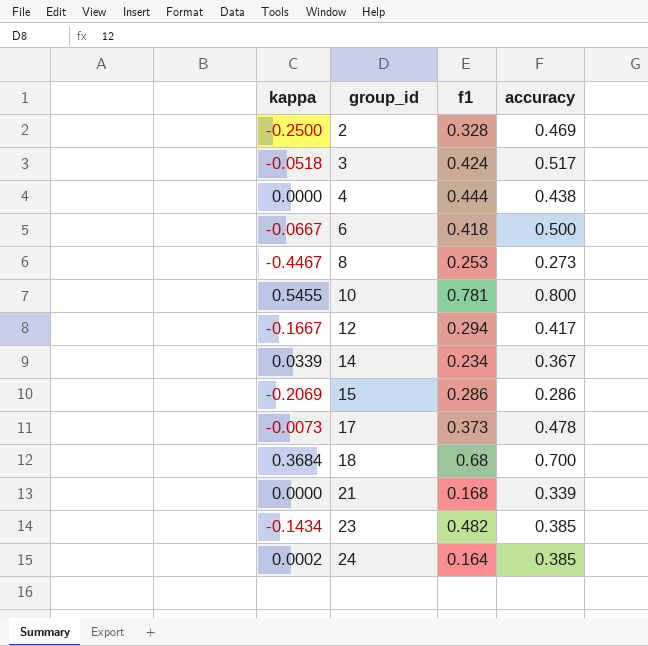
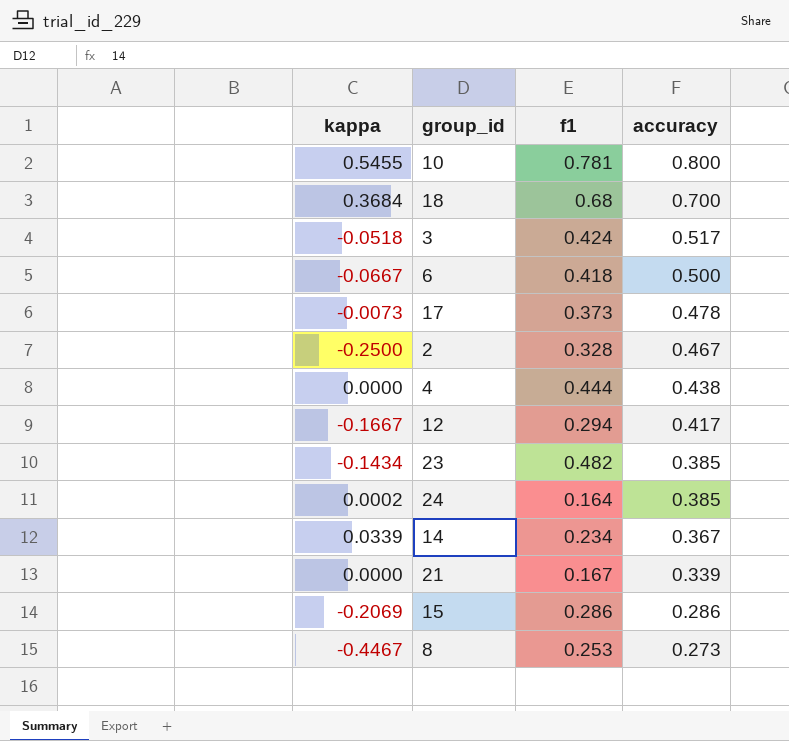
row order: group_id ascending -> accuracy descending
2 | accuracy: 0.469 -> 0.467
21 | f1: 0.168 -> 0.167

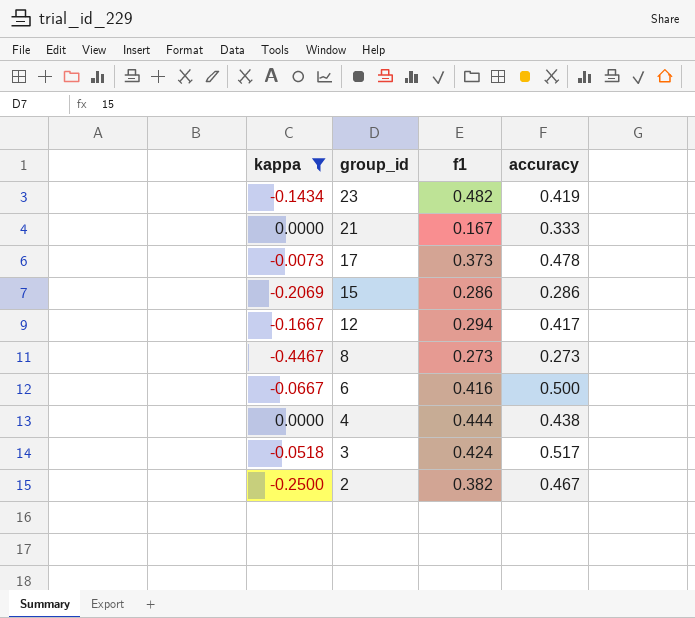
filter: none -> kappa <= 0.0000
row order: accuracy descending -> group_id descending
23 | accuracy: 0.385 -> 0.419
21 | accuracy: 0.339 -> 0.333
8 | f1: 0.253 -> 0.273
6 | f1: 0.418 -> 0.416
2 | f1: 0.328 -> 0.382

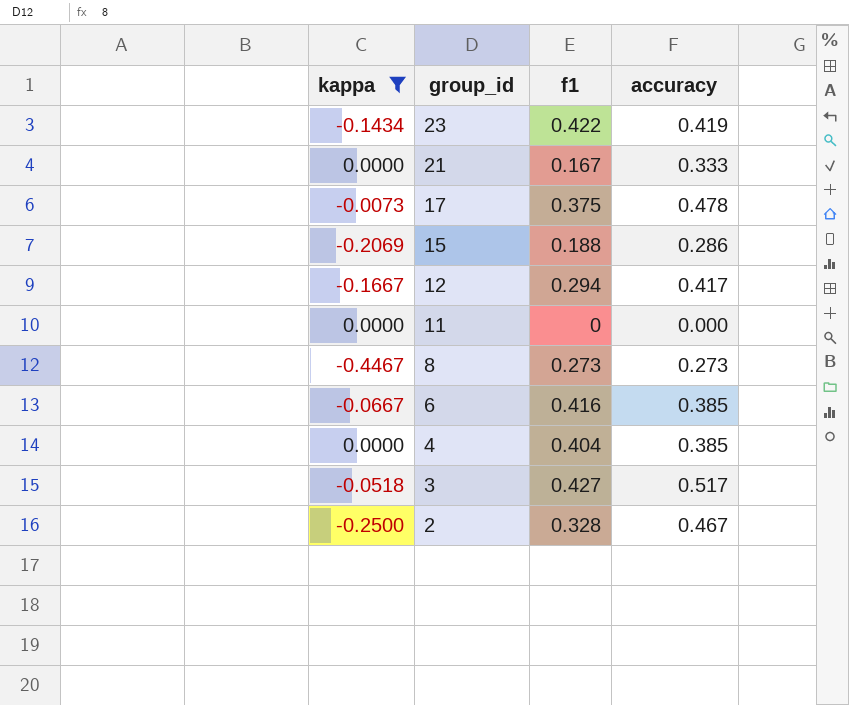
23 | f1: 0.482 -> 0.422
17 | f1: 0.373 -> 0.375
15 | f1: 0.286 -> 0.188
row 11: none -> 0.0000 | 0 | 0.000
6 | accuracy: 0.500 -> 0.385
4 | f1: 0.444 -> 0.404
4 | accuracy: 0.438 -> 0.385
3 | f1: 0.424 -> 0.427
2 | f1: 0.382 -> 0.328

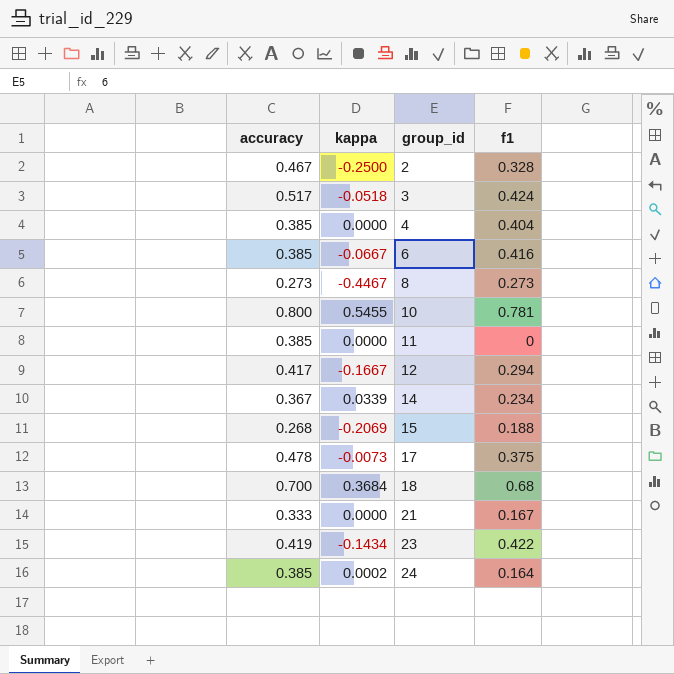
filter: kappa <= 0.0000 -> none
row order: group_id descending -> group_id ascending
column accuracy | position: 4 -> 1
3 | f1: 0.427 -> 0.424
11 | accuracy: 0.000 -> 0.385
15 | accuracy: 0.286 -> 0.268

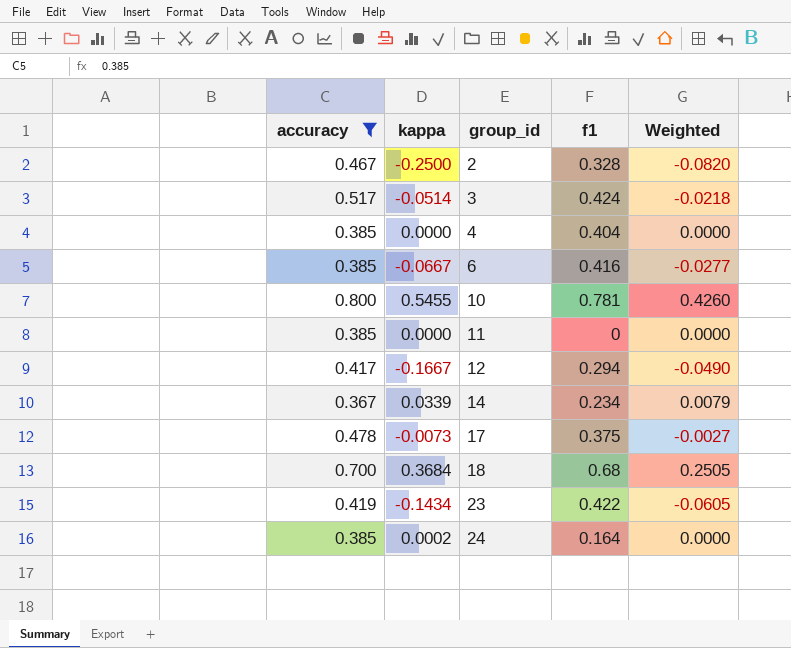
filter: none -> accuracy >= 0.367
column Weighted | formula: none -> [kappa] * [f1]
3 | kappa: -0.0518 -> -0.0514

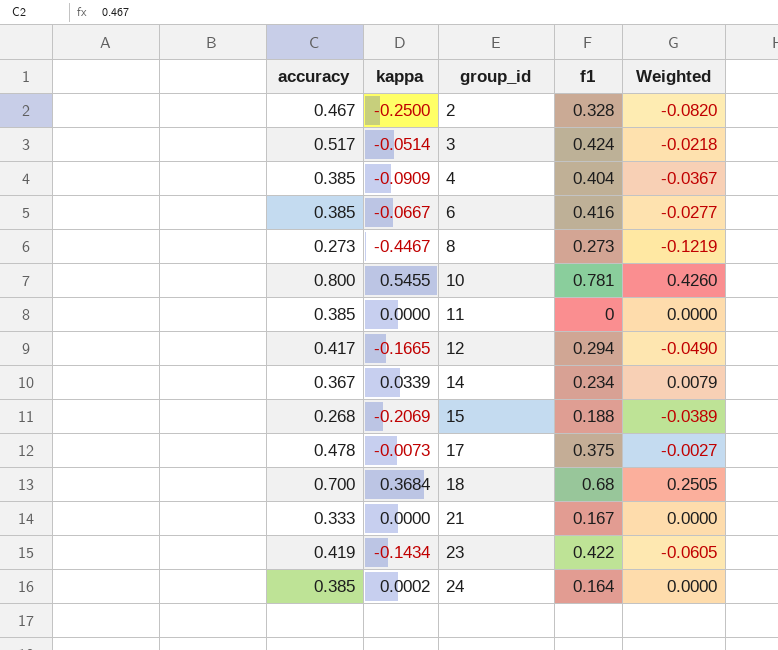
filter: accuracy >= 0.367 -> none
4 | kappa: 0.0000 -> -0.0909
4 | Weighted: 0.0000 -> -0.0367
12 | kappa: -0.1667 -> -0.1665

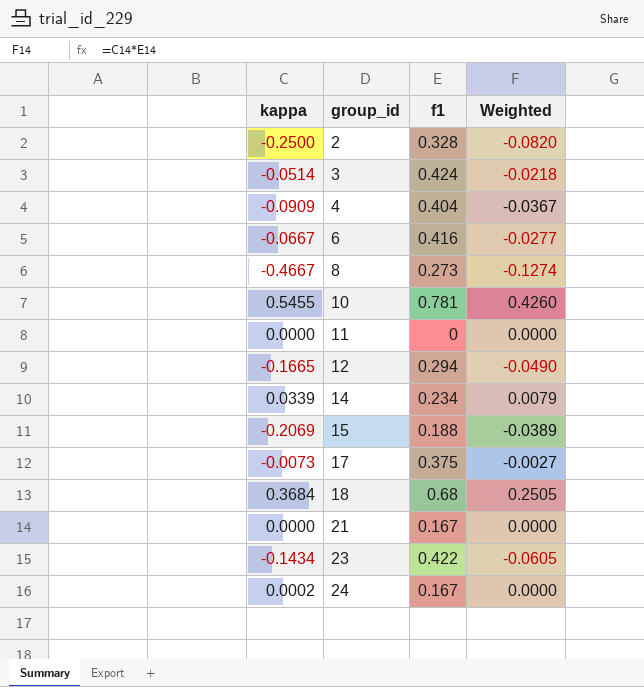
column accuracy | position: 1 -> none
8 | kappa: -0.4467 -> -0.4667
8 | Weighted: -0.1219 -> -0.1274
24 | f1: 0.164 -> 0.167

